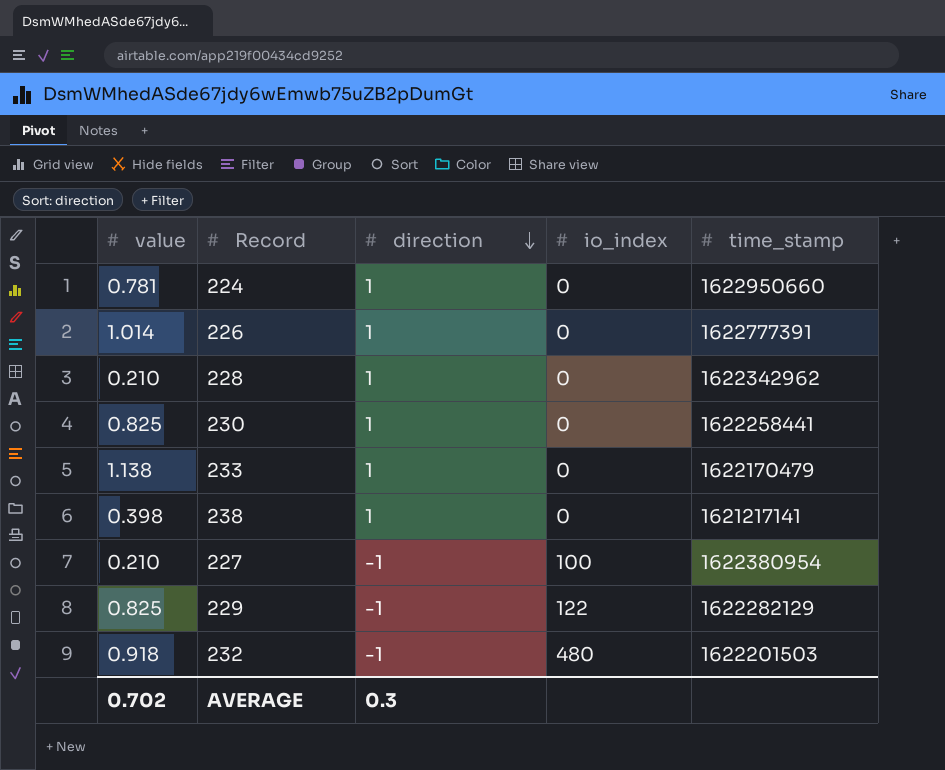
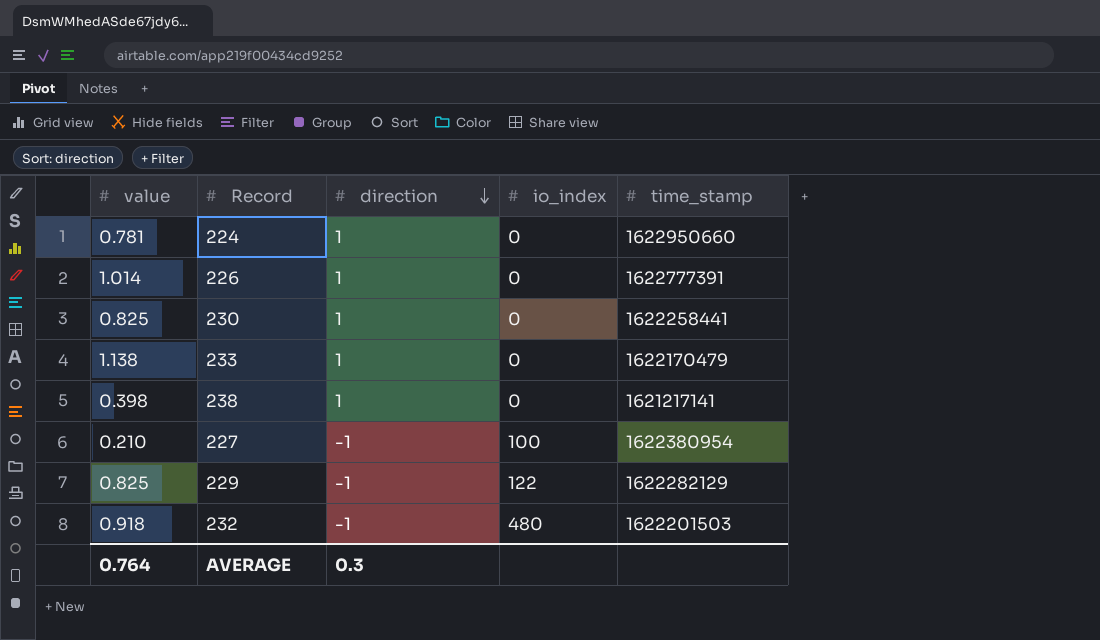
row 228: 0.210 | 1 | 0 | 1622342962 -> none
AVERAGE | value: 0.702 -> 0.764

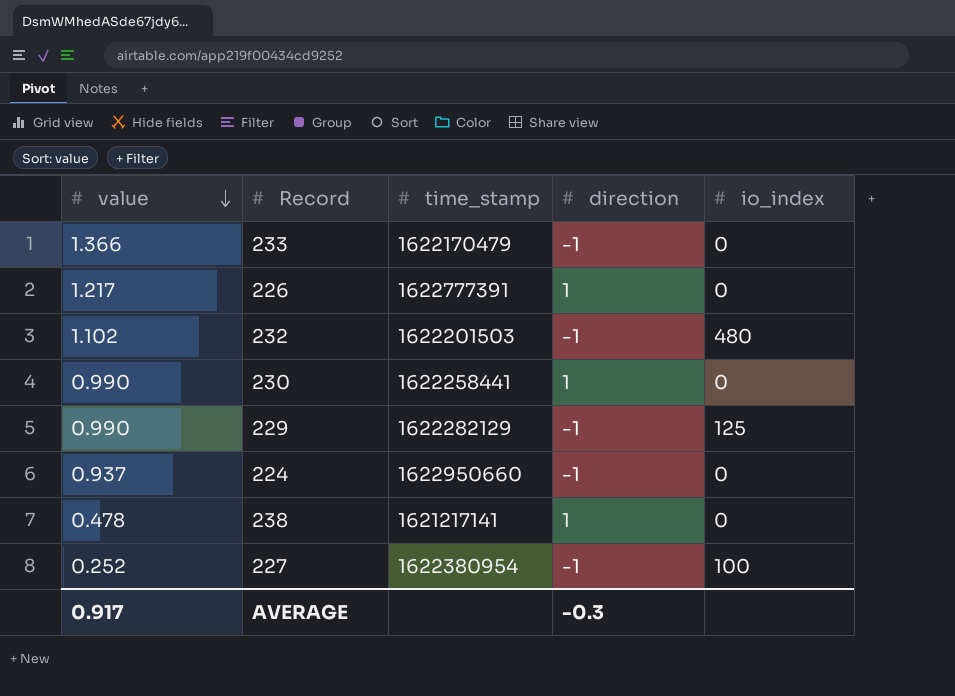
row order: direction descending -> value descending
column time_stamp | position: 5 -> 3
233 | value: 1.138 -> 1.366
233 | direction: 1 -> -1
226 | value: 1.014 -> 1.217
232 | value: 0.918 -> 1.102
230 | value: 0.825 -> 0.990
229 | value: 0.825 -> 0.990
229 | io_index: 122 -> 125
224 | value: 0.781 -> 0.937
224 | direction: 1 -> -1
238 | value: 0.398 -> 0.478
227 | value: 0.210 -> 0.252
AVERAGE | value: 0.764 -> 0.917
AVERAGE | direction: 0.3 -> -0.3

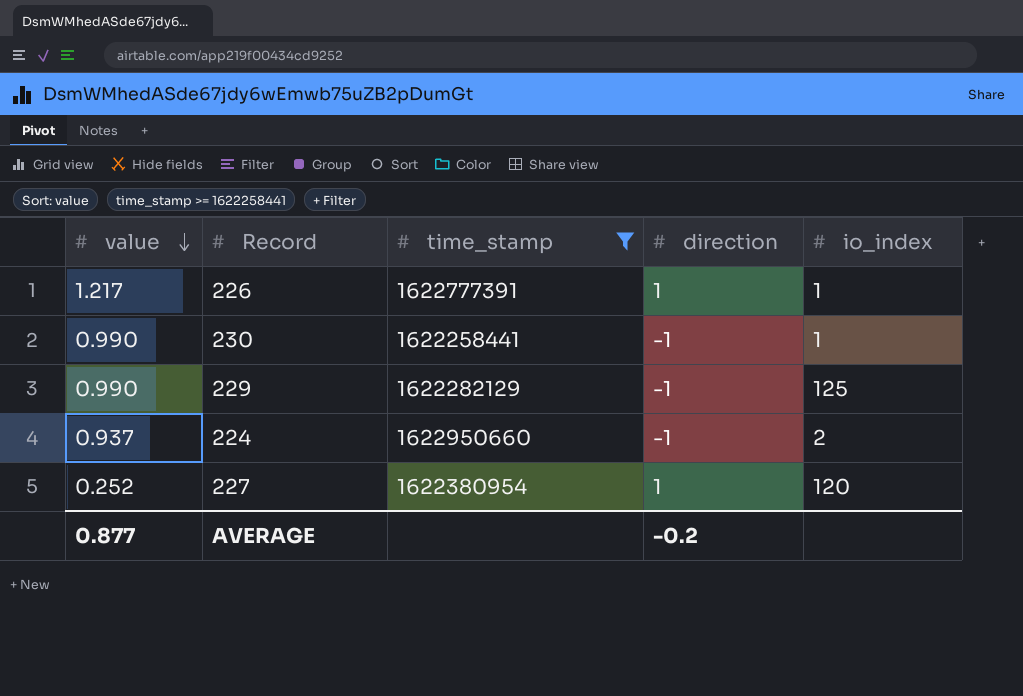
filter: none -> time_stamp >= 1622258441
226 | io_index: 0 -> 1
230 | direction: 1 -> -1
230 | io_index: 0 -> 1
224 | io_index: 0 -> 2
227 | direction: -1 -> 1
227 | io_index: 100 -> 120
AVERAGE | value: 0.917 -> 0.877
AVERAGE | direction: -0.3 -> -0.2

